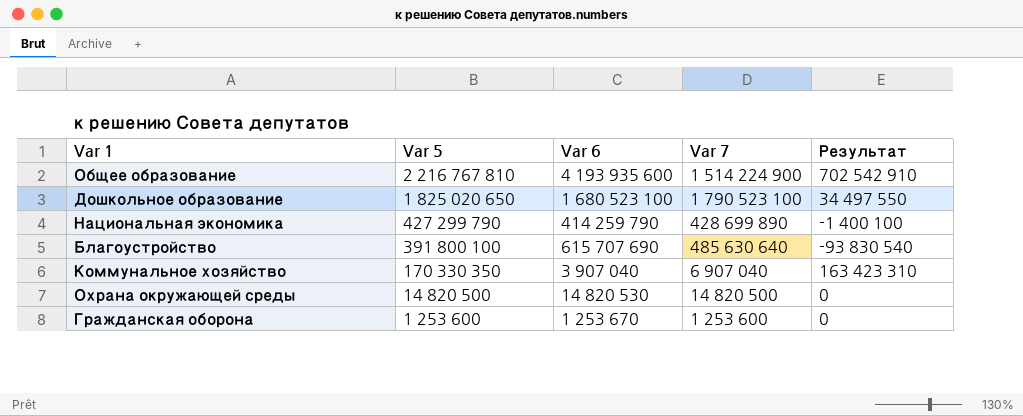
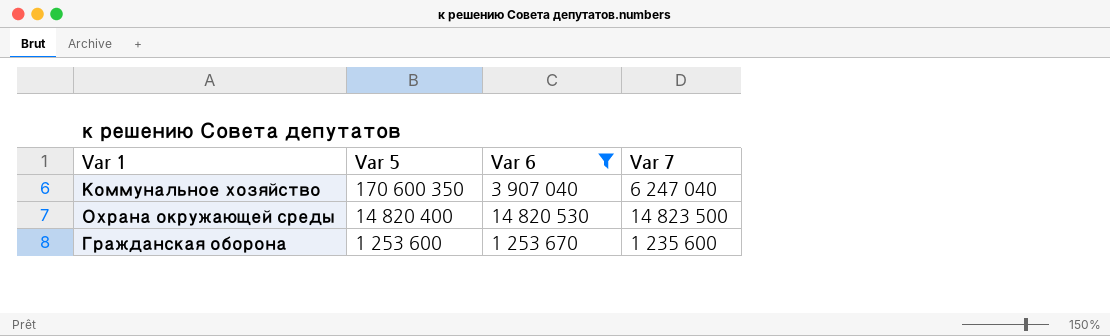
filter: none -> Var 6 <= 14 820 530
column Результат | formula: [Var 5] - [Var 7] -> none
Коммунальное хозяйство | Var 5: 170 330 350 -> 170 600 350
Коммунальное хозяйство | Var 7: 6 907 040 -> 6 247 040
Охрана окружающей среды | Var 5: 14 820 500 -> 14 820 400
Охрана окружающей среды | Var 7: 14 820 500 -> 14 823 500
Гражданская оборона | Var 7: 1 253 600 -> 1 235 600

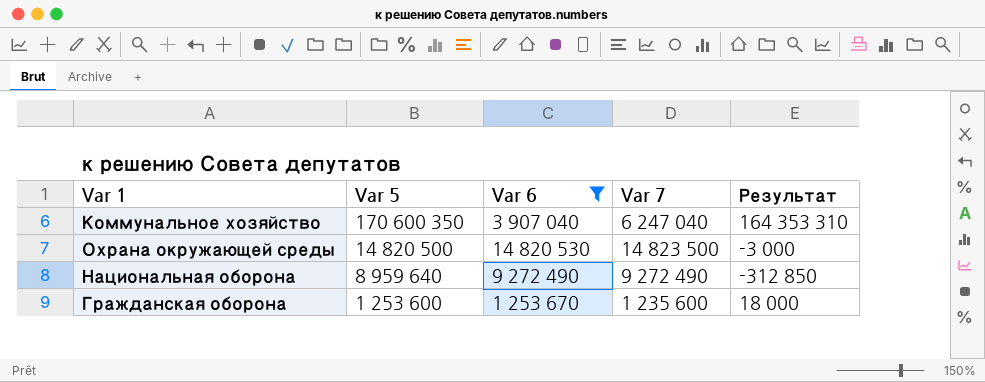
column Результат | formula: none -> [Var 5] - [Var 7]
Охрана окружающей среды | Var 5: 14 820 400 -> 14 820 500
row Национальная оборона: none -> 8 959 640 | 9 272 490 | 9 272 490 | -312 850

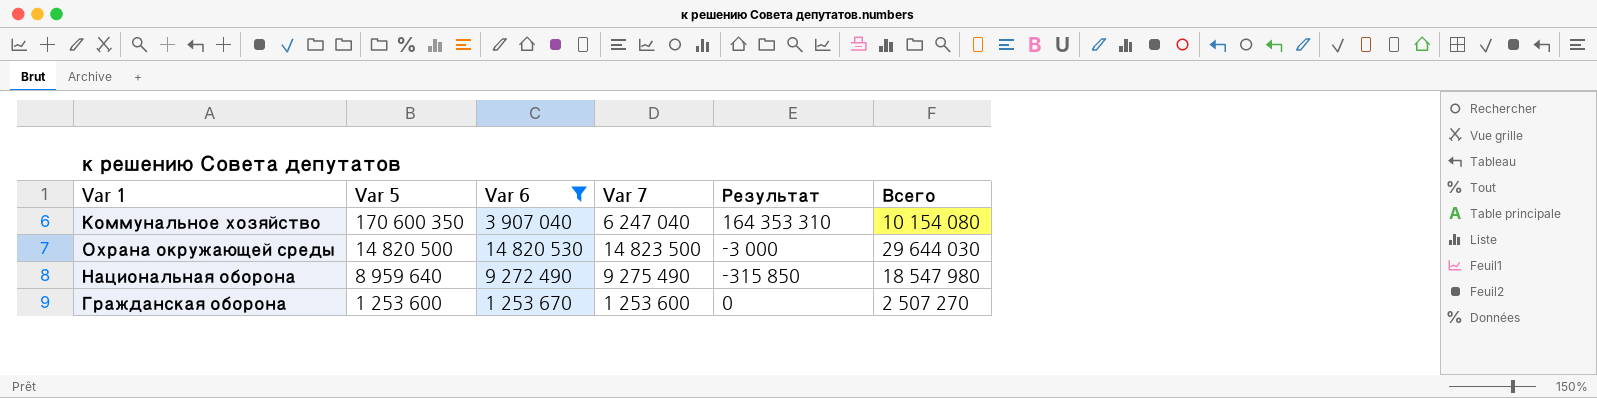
column Всего | formula: none -> [Var 6] + [Var 7]
Национальная оборона | Var 7: 9 272 490 -> 9 275 490
Национальная оборона | Результат: -312 850 -> -315 850
Гражданская оборона | Var 7: 1 235 600 -> 1 253 600
Гражданская оборона | Результат: 18 000 -> 0

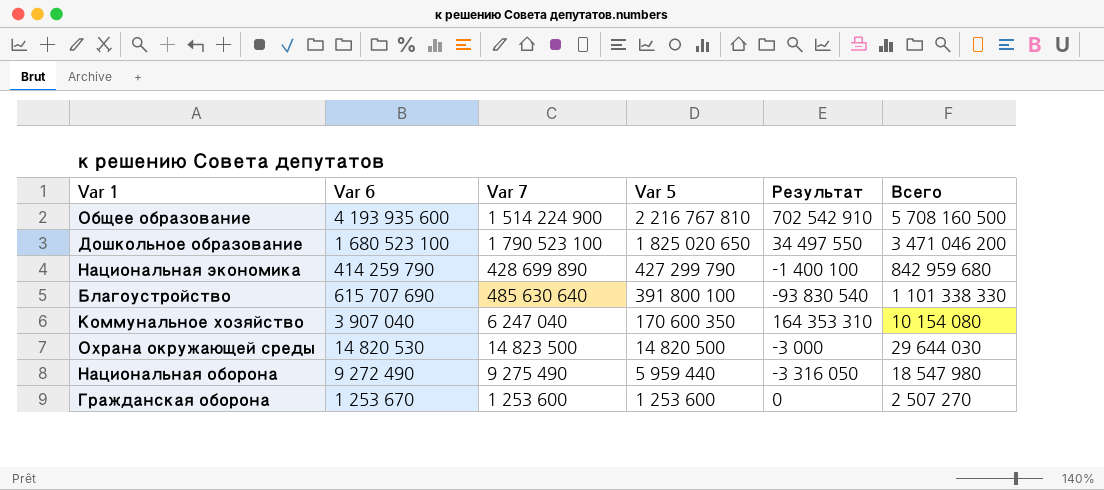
filter: Var 6 <= 14 820 530 -> none
column Var 5 | position: 2 -> 4
Национальная оборона | Var 5: 8 959 640 -> 5 959 440
Национальная оборона | Результат: -315 850 -> -3 316 050

